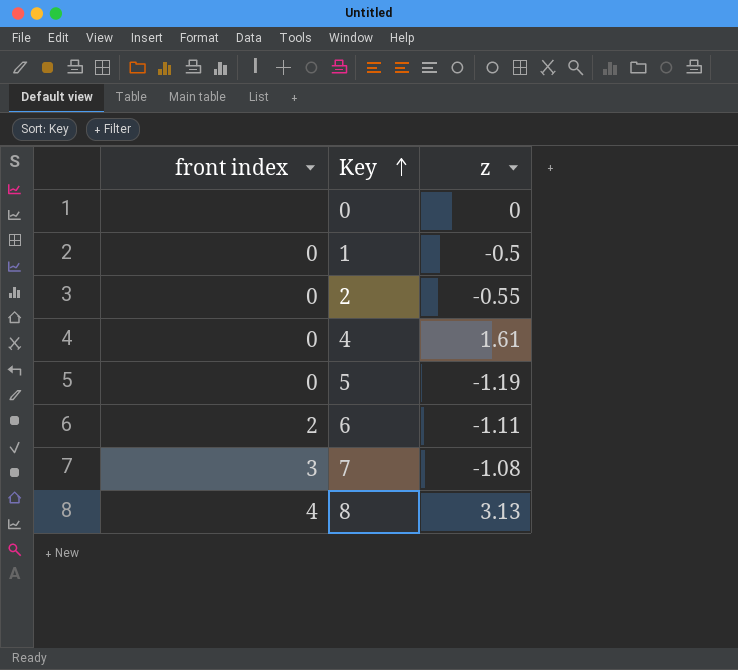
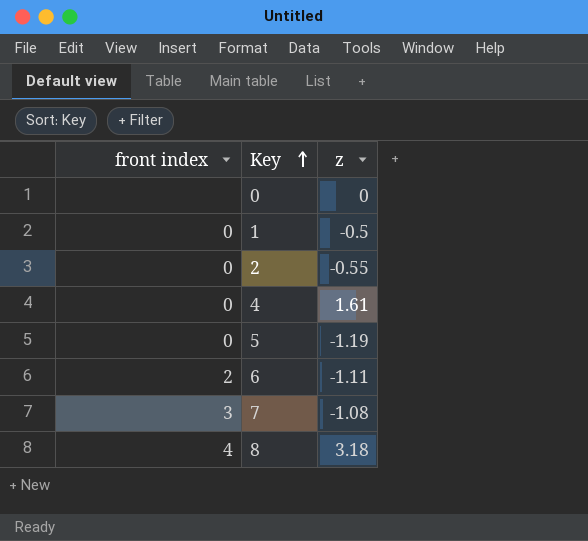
8 | z: 3.13 -> 3.18

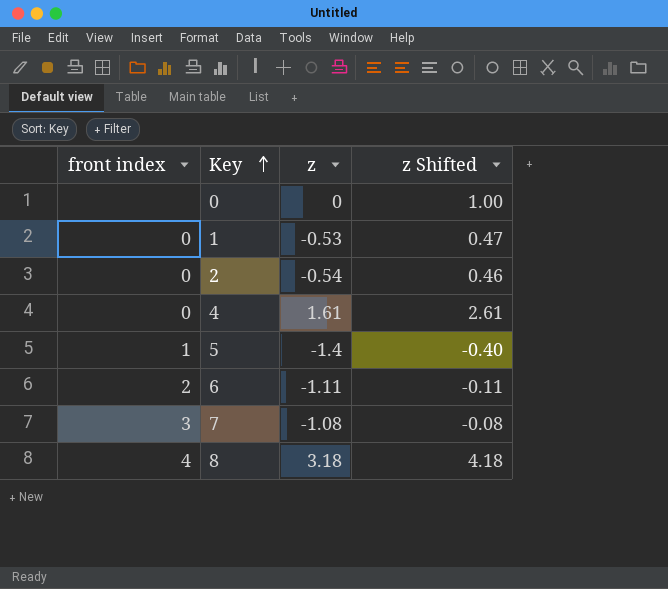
column z Shifted | formula: none -> [z] + 1
1 | z: -0.5 -> -0.53
2 | z: -0.55 -> -0.54
5 | front index: 0 -> 1
5 | z: -1.19 -> -1.4

